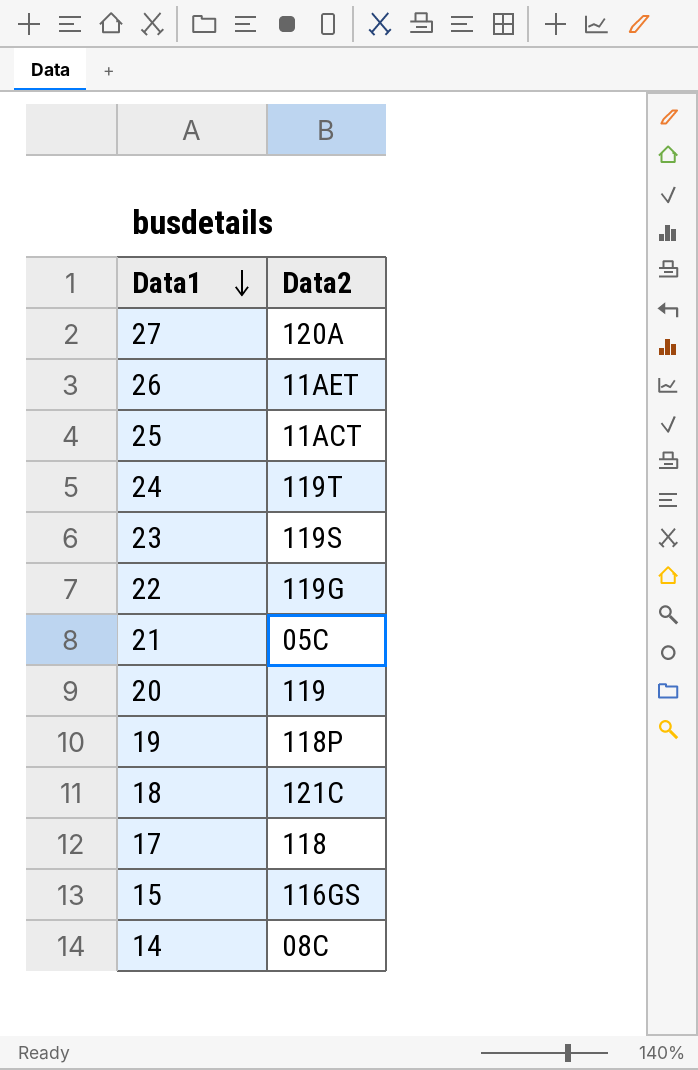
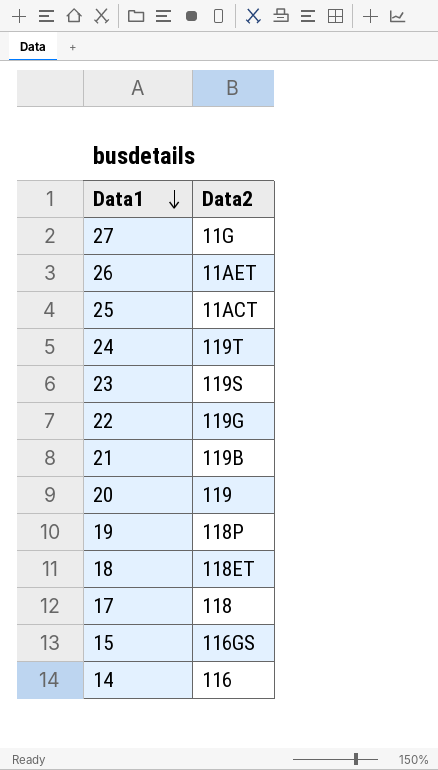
27 | Data2: 120A -> 11G
21 | Data2: 05C -> 119B
18 | Data2: 121C -> 118ET
14 | Data2: 08C -> 116

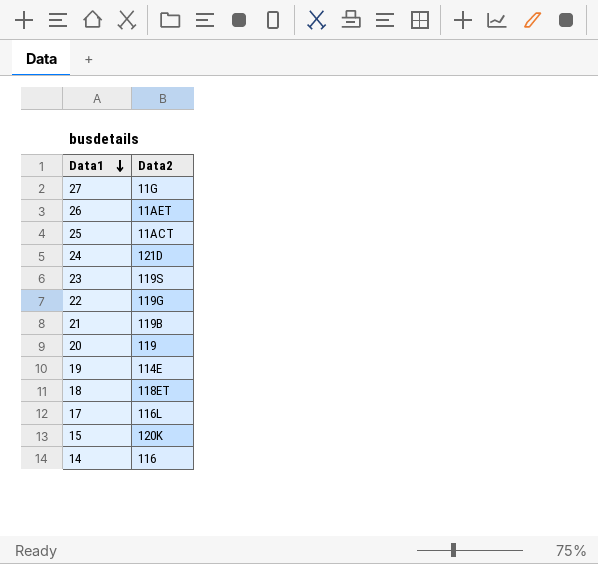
24 | Data2: 119T -> 121D
19 | Data2: 118P -> 114E
17 | Data2: 118 -> 116L
15 | Data2: 116GS -> 120K

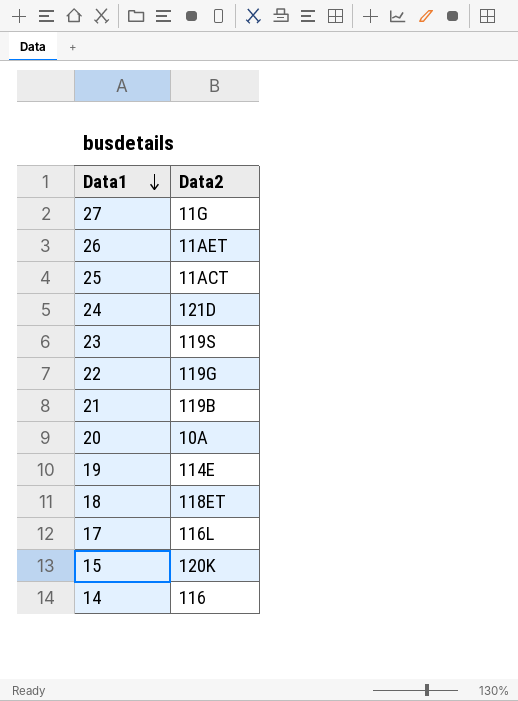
20 | Data2: 119 -> 10A

